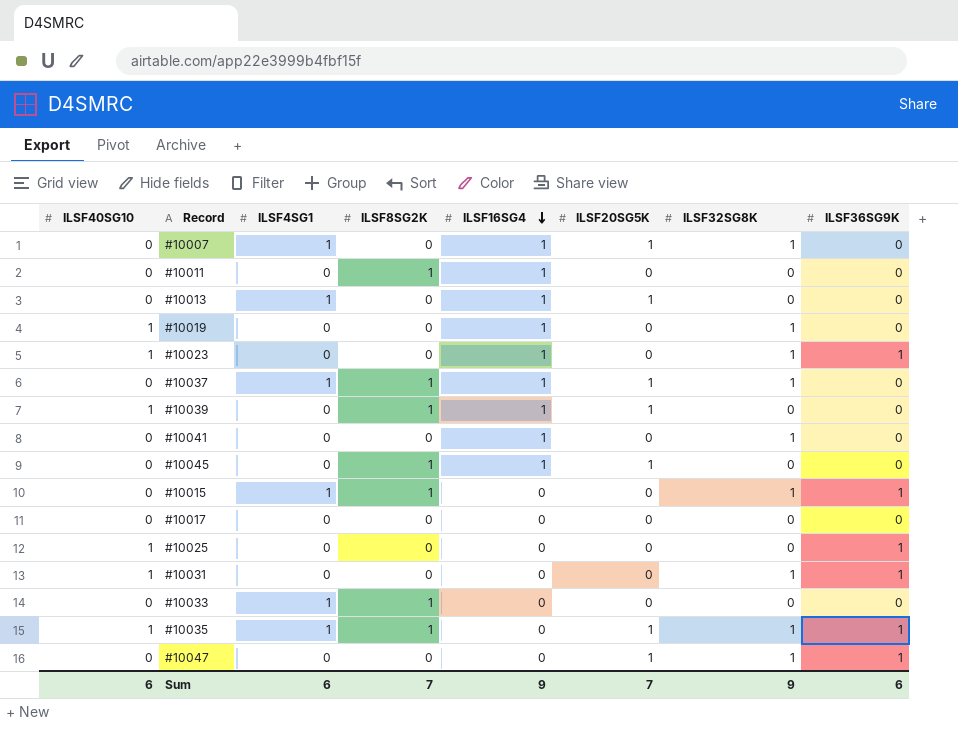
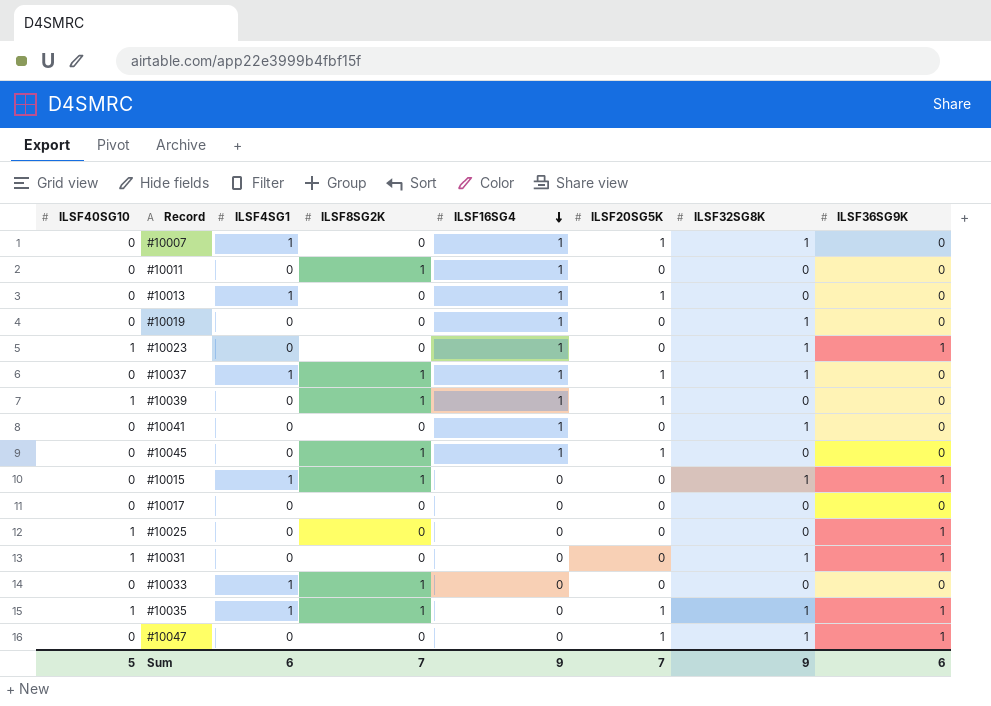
#10019 | ILSF40SG10: 1 -> 0
Sum | ILSF40SG10: 6 -> 5

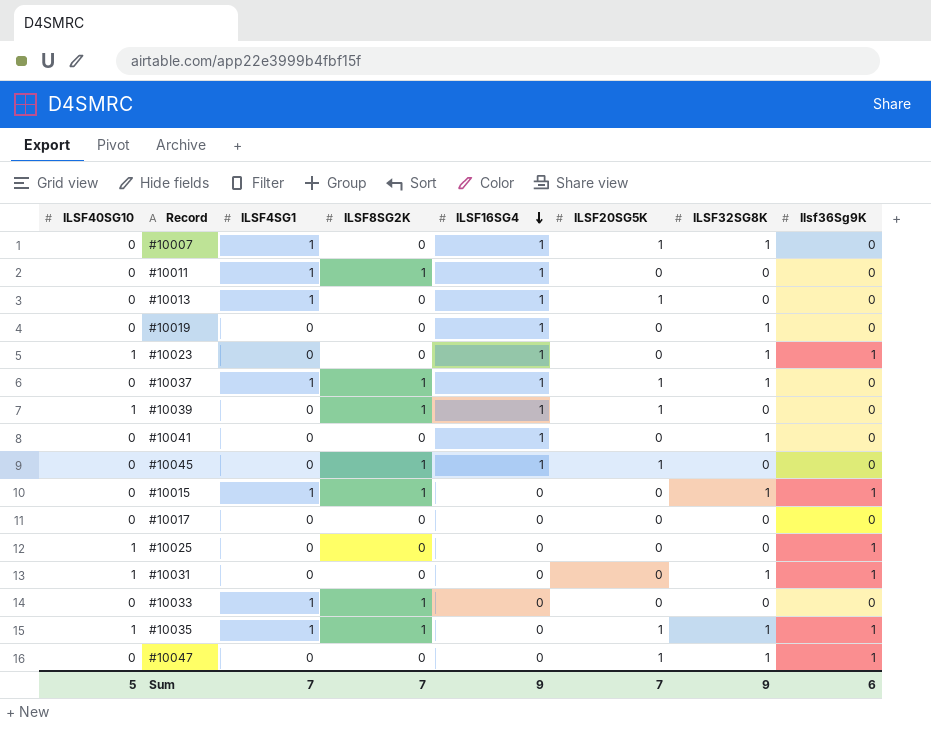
column name: ILSF36SG9K -> Ilsf36Sg9K
#10011 | ILSF4SG1: 0 -> 1
Sum | ILSF4SG1: 6 -> 7

